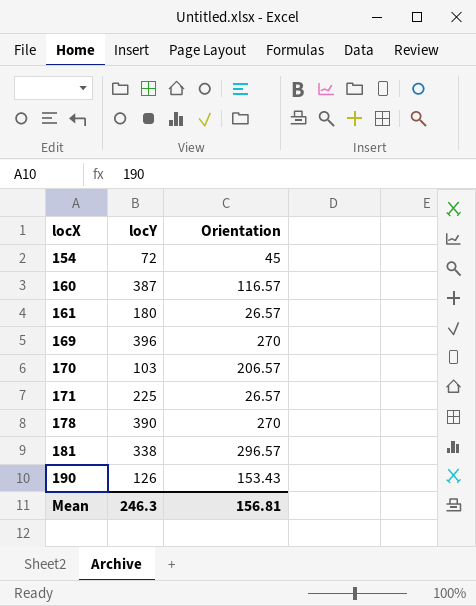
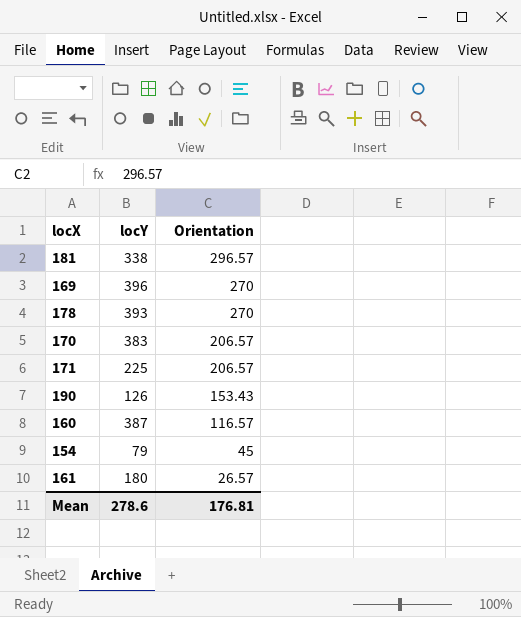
row order: locX ascending -> Orientation descending
178 | locY: 390 -> 393
170 | locY: 103 -> 383
171 | Orientation: 26.57 -> 206.57
154 | locY: 72 -> 79
Mean | locY: 246.3 -> 278.6
Mean | Orientation: 156.81 -> 176.81

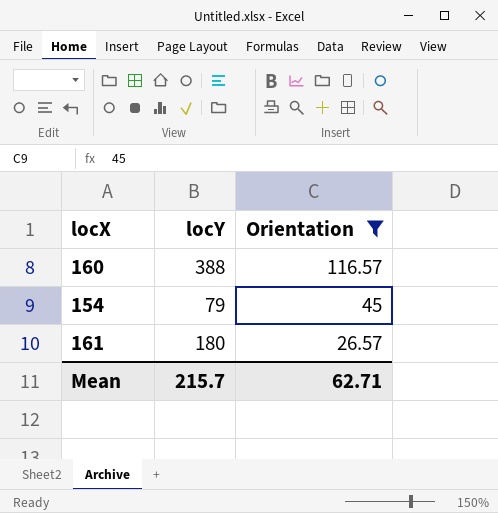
filter: none -> Orientation <= 116.57
160 | locY: 387 -> 388
Mean | locY: 278.6 -> 215.7
Mean | Orientation: 176.81 -> 62.71

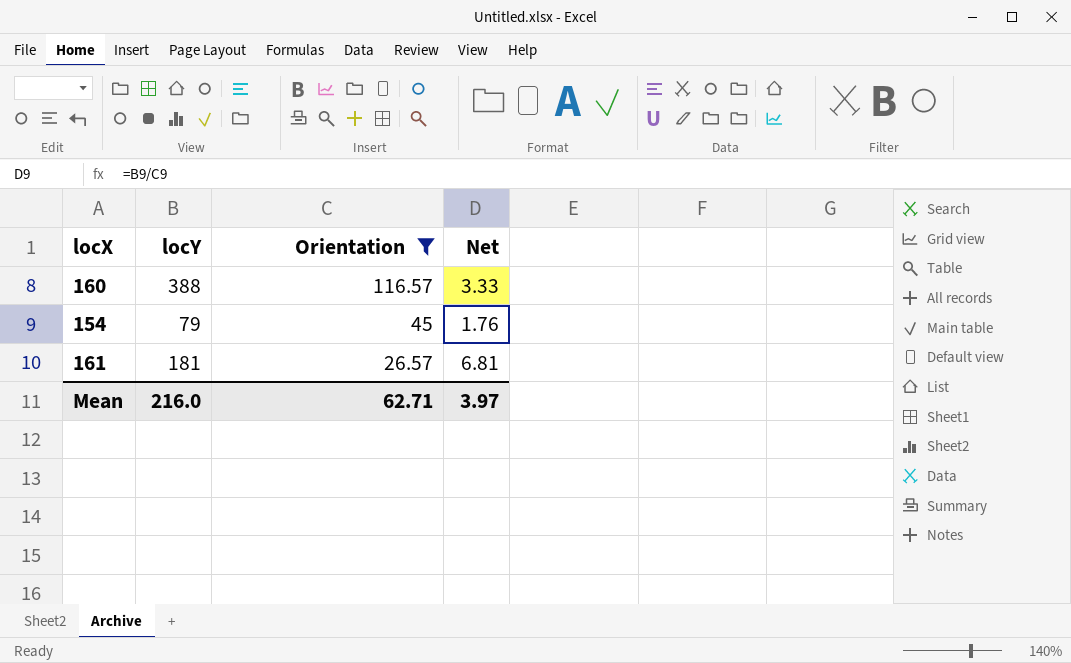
column Net | formula: none -> [locY] / [Orientation]
161 | locY: 180 -> 181
Mean | locY: 215.7 -> 216.0

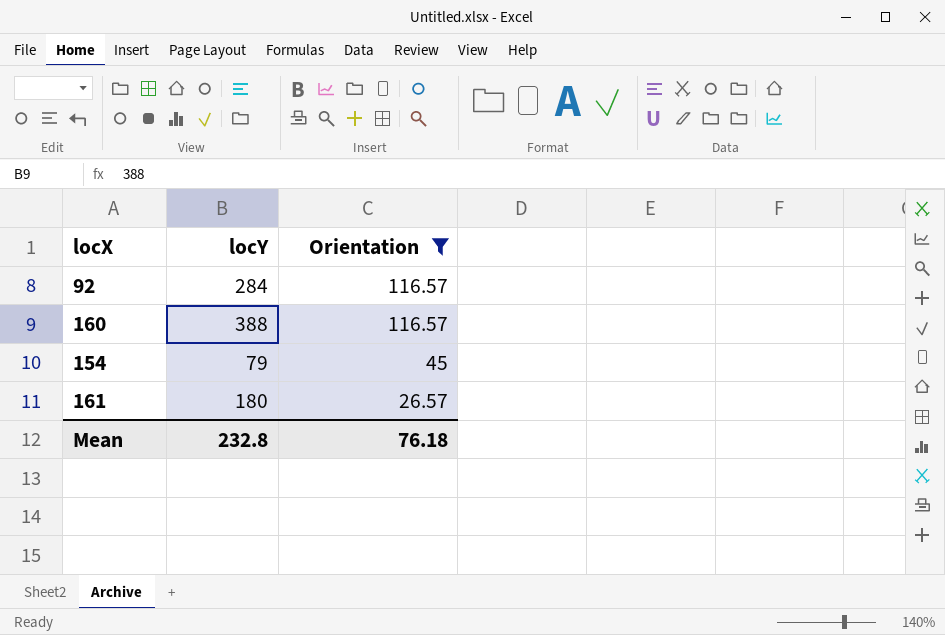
column Net | formula: [locY] / [Orientation] -> none
row 92: none -> 284 | 116.57
161 | locY: 181 -> 180
Mean | locY: 216.0 -> 232.8
Mean | Orientation: 62.71 -> 76.18

